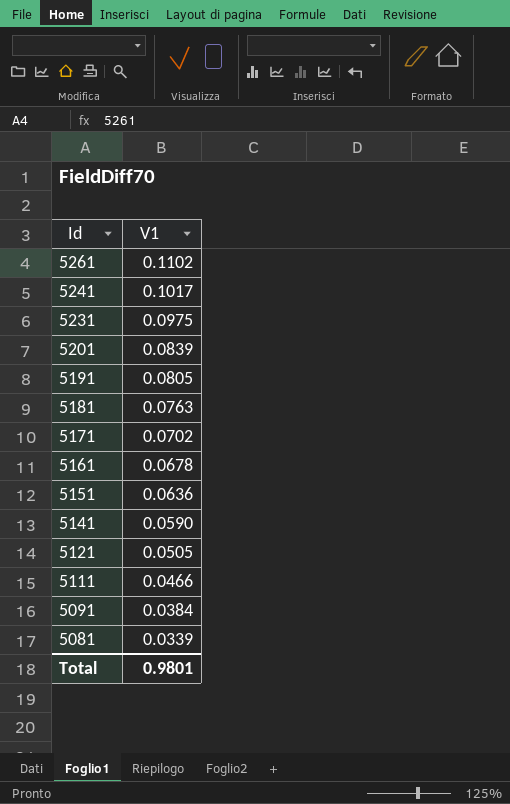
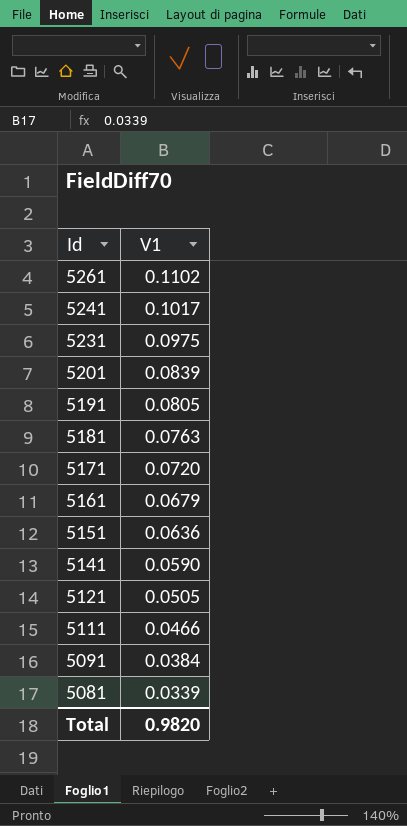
5171 | V1: 0.0702 -> 0.0720
5161 | V1: 0.0678 -> 0.0679
Total | V1: 0.9801 -> 0.9820

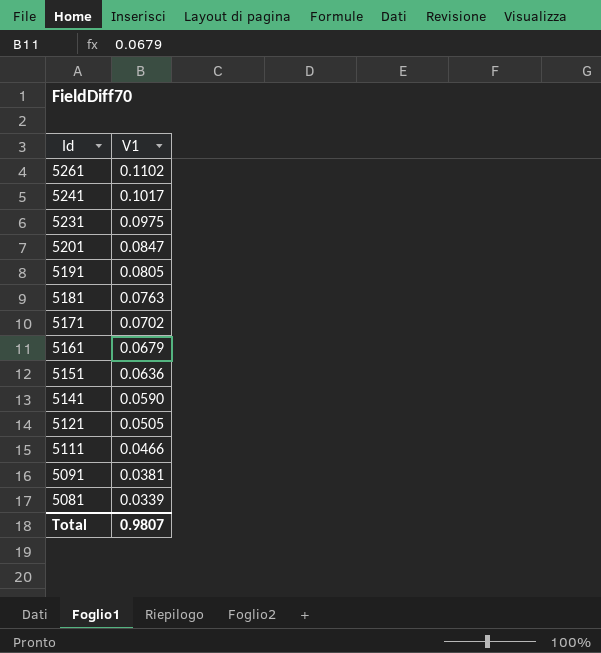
5201 | V1: 0.0839 -> 0.0847
5171 | V1: 0.0720 -> 0.0702
5091 | V1: 0.0384 -> 0.0381
Total | V1: 0.9820 -> 0.9807

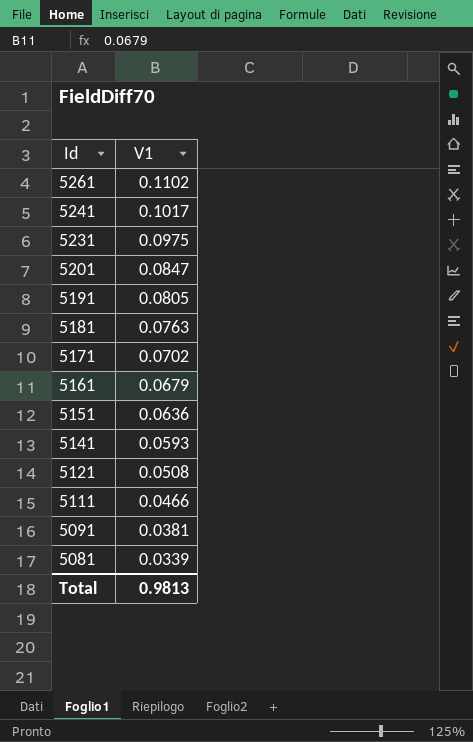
5141 | V1: 0.0590 -> 0.0593
5121 | V1: 0.0505 -> 0.0508
Total | V1: 0.9807 -> 0.9813

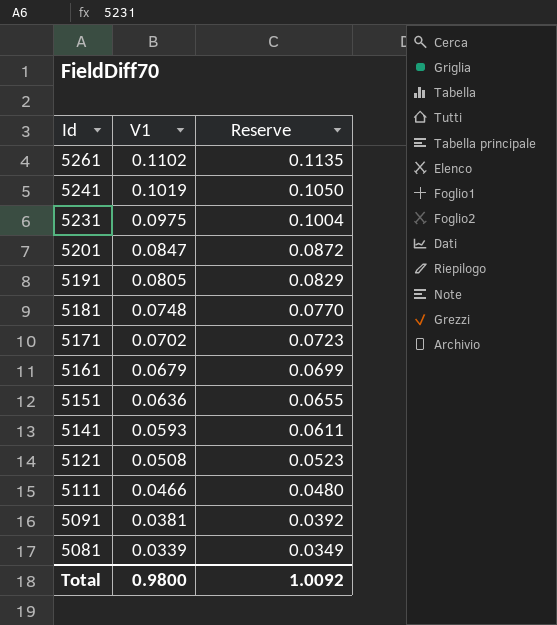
column Reserve | formula: none -> [V1] * 1.03
5241 | V1: 0.1017 -> 0.1019
5181 | V1: 0.0763 -> 0.0748
Total | V1: 0.9813 -> 0.9800

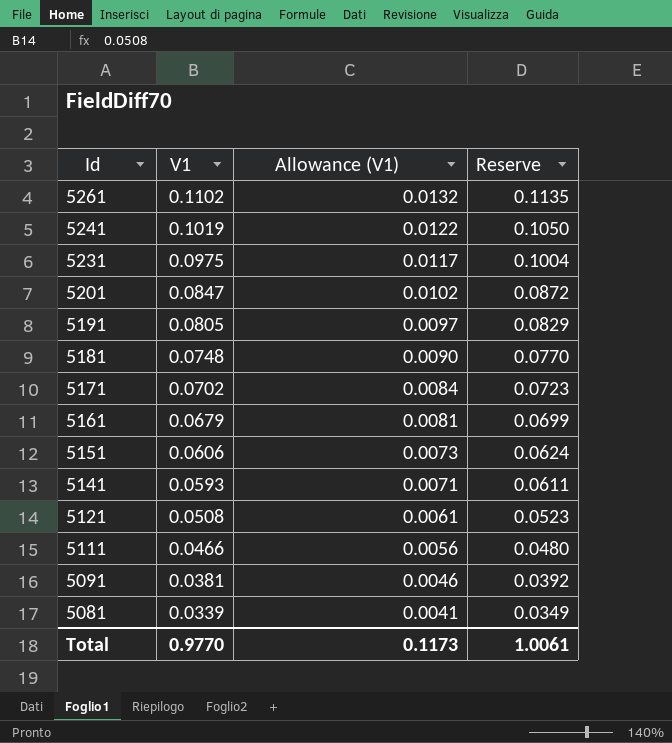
column Allowance (V1) | formula: none -> [V1] * 0.12
5151 | V1: 0.0636 -> 0.0606
5151 | Reserve: 0.0655 -> 0.0624
Total | V1: 0.9800 -> 0.9770
Total | Reserve: 1.0092 -> 1.0061

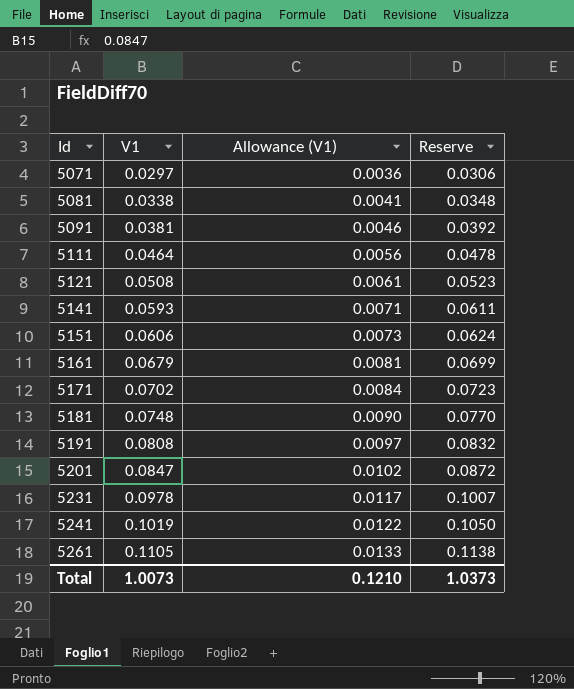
row order: Id descending -> Id ascending
row 5071: none -> 0.0297 | 0.0036 | 0.0306
5081 | V1: 0.0339 -> 0.0338
5081 | Reserve: 0.0349 -> 0.0348
5111 | V1: 0.0466 -> 0.0464
5111 | Reserve: 0.0480 -> 0.0478
5191 | V1: 0.0805 -> 0.0808
5191 | Reserve: 0.0829 -> 0.0832
5231 | V1: 0.0975 -> 0.0978
5231 | Reserve: 0.1004 -> 0.1007
5261 | V1: 0.1102 -> 0.1105
5261 | Allowance (V1): 0.0132 -> 0.0133
5261 | Reserve: 0.1135 -> 0.1138
Total | V1: 0.9770 -> 1.0073
Total | Allowance (V1): 0.1173 -> 0.1210
Total | Reserve: 1.0061 -> 1.0373

